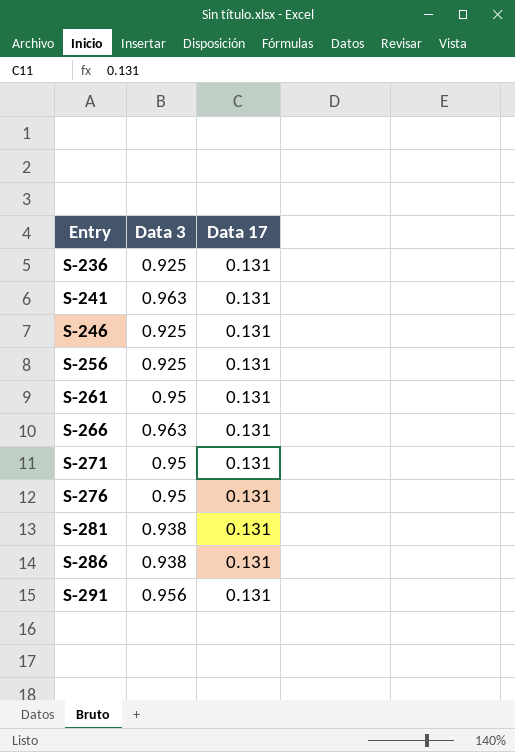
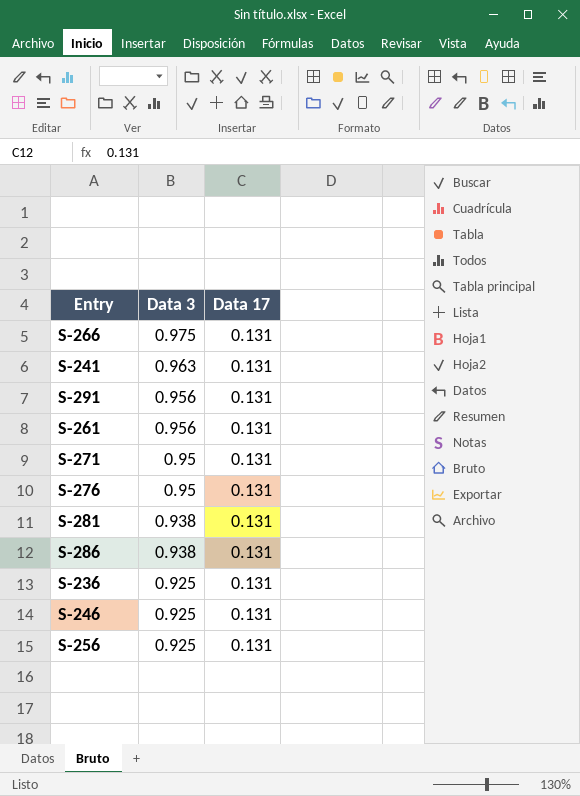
row order: Entry ascending -> Data 3 descending
S-266 | Data 3: 0.963 -> 0.975
S-261 | Data 3: 0.95 -> 0.956

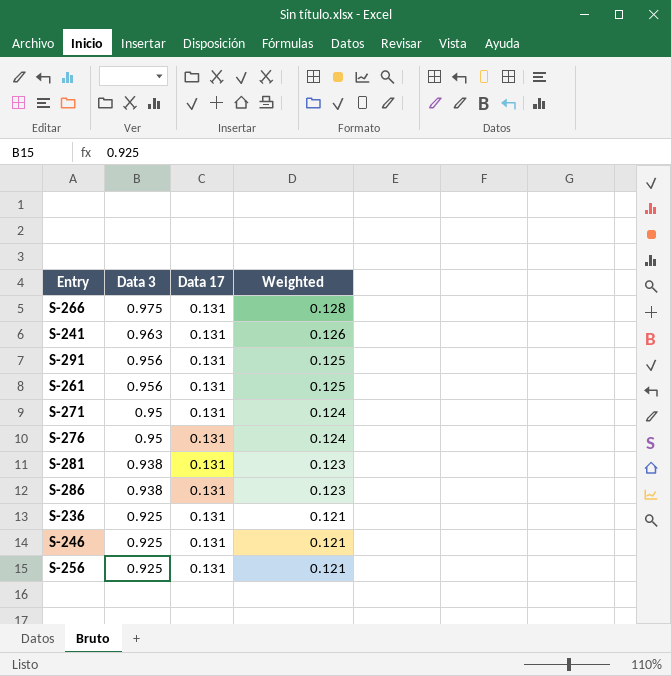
column Weighted | formula: none -> [Data 3] * [Data 17]

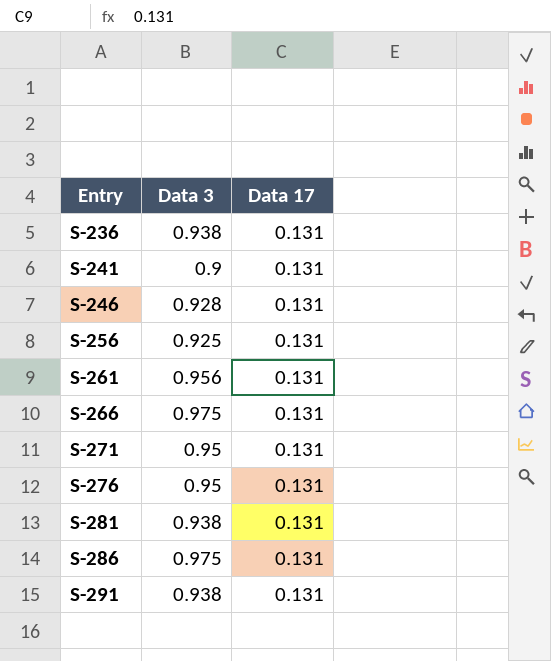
row order: Data 3 descending -> Entry ascending
column Weighted | formula: [Data 3] * [Data 17] -> none
S-236 | Data 3: 0.925 -> 0.938
S-241 | Data 3: 0.963 -> 0.9
S-246 | Data 3: 0.925 -> 0.928
S-286 | Data 3: 0.938 -> 0.975
S-291 | Data 3: 0.956 -> 0.938

